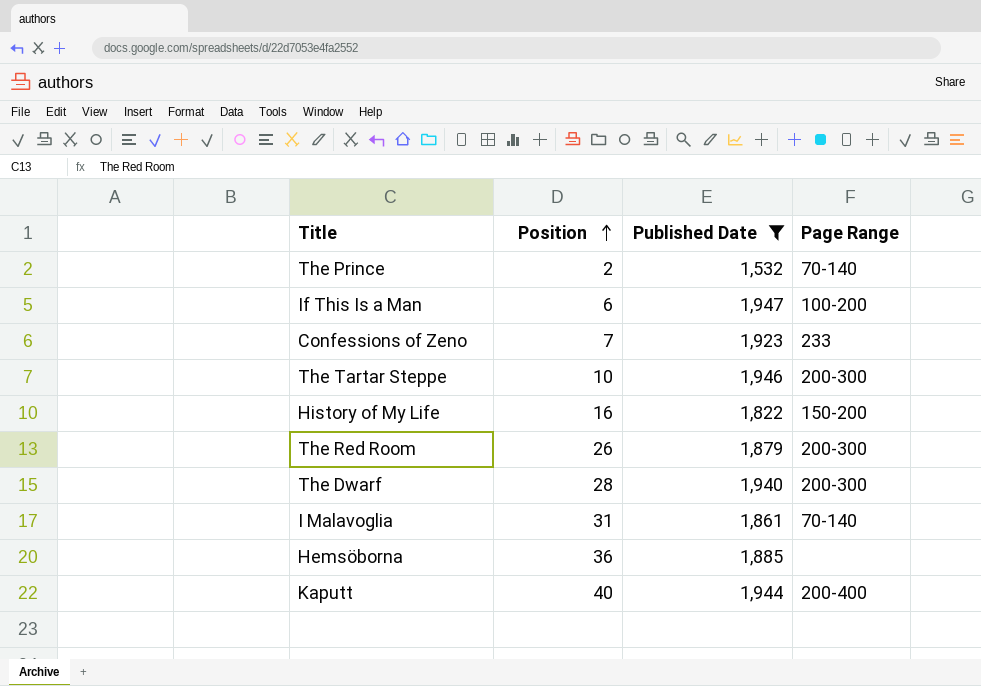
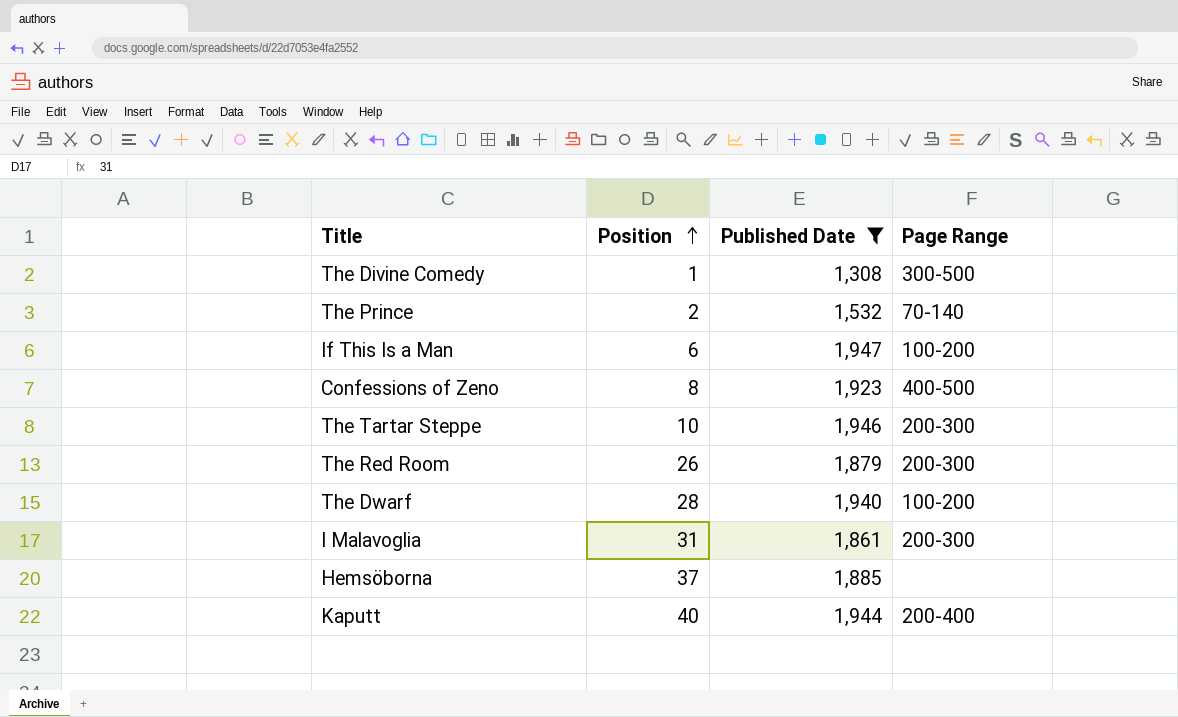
row History of My Life: 16 | 1,822 | 150-200 -> none
row The Divine Comedy: none -> 1 | 1,308 | 300-500
Confessions of Zeno | Position: 7 -> 8
Confessions of Zeno | Page Range: 233 -> 400-500
The Dwarf | Page Range: 200-300 -> 100-200
I Malavoglia | Page Range: 70-140 -> 200-300
Hemsöborna | Position: 36 -> 37

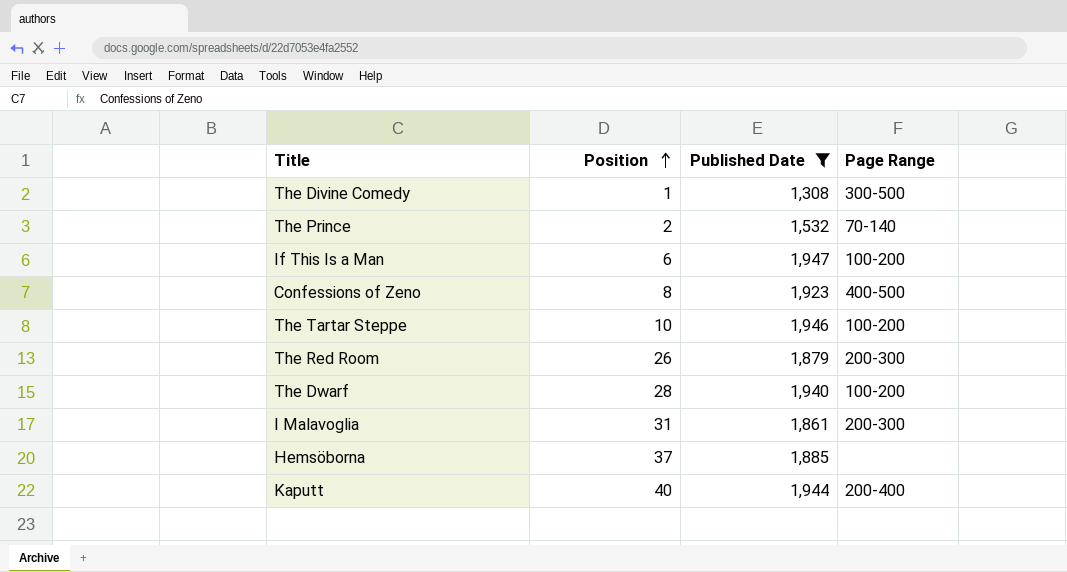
The Tartar Steppe | Page Range: 200-300 -> 100-200

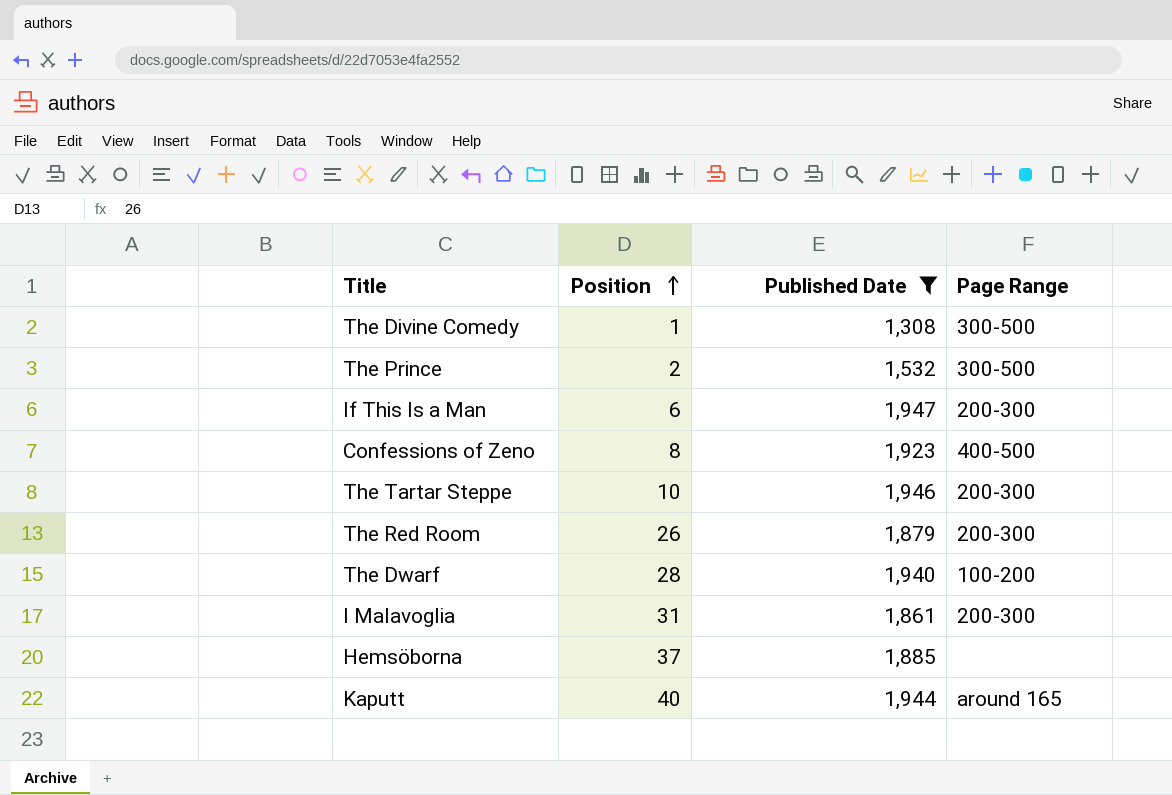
The Prince | Page Range: 70-140 -> 300-500
If This Is a Man | Page Range: 100-200 -> 200-300
The Tartar Steppe | Page Range: 100-200 -> 200-300
Kaputt | Page Range: 200-400 -> around 165

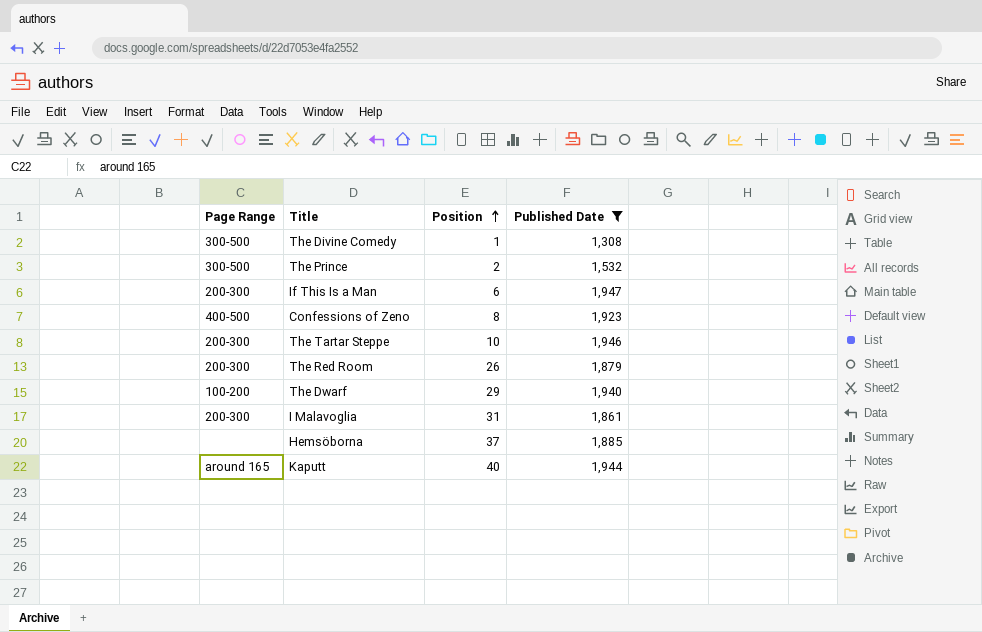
column Page Range | position: 4 -> 1
The Dwarf | Position: 28 -> 29

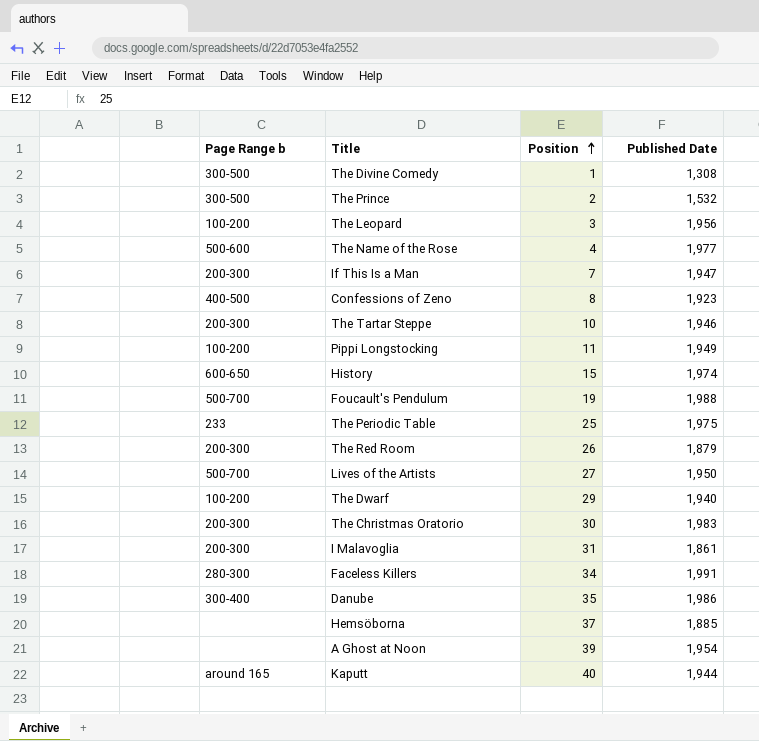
filter: Published Date <= 1,947 -> none
column name: Page Range -> Page Range b
If This Is a Man | Position: 6 -> 7

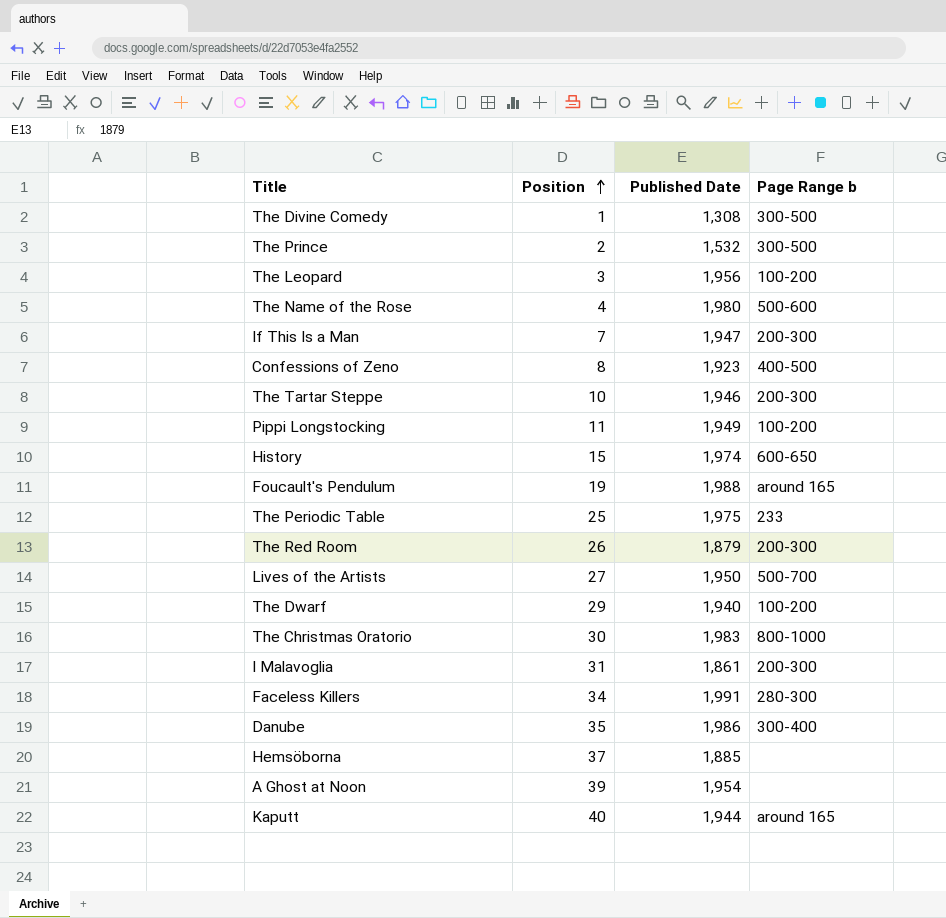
column Page Range b | position: 1 -> 4
The Name of the Rose | Published Date: 1,977 -> 1,980
Foucault's Pendulum | Page Range b: 500-700 -> around 165
The Christmas Oratorio | Page Range b: 200-300 -> 800-1000

